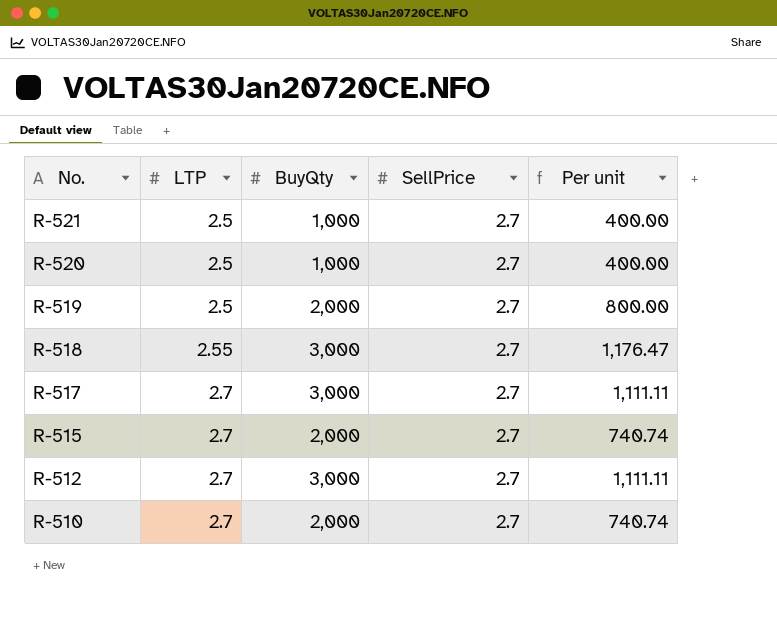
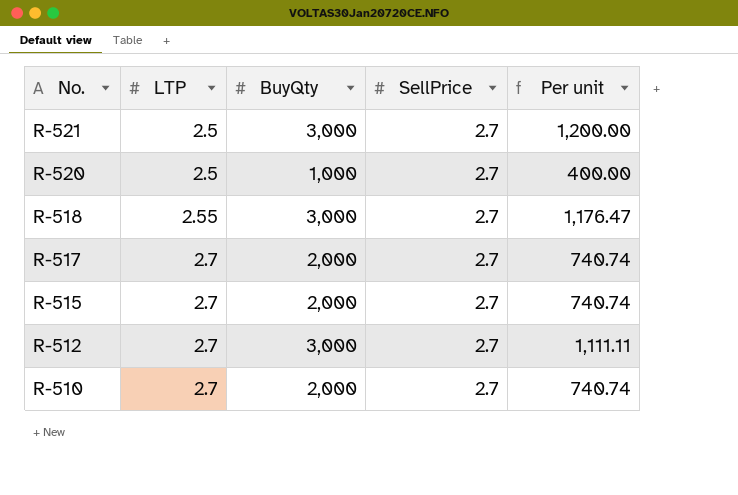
row R-519: 2.5 | 2,000 | 2.7 | 800.00 -> none
R-521 | BuyQty: 1,000 -> 3,000
R-521 | Per unit: 400.00 -> 1,200.00
R-517 | BuyQty: 3,000 -> 2,000
R-517 | Per unit: 1,111.11 -> 740.74

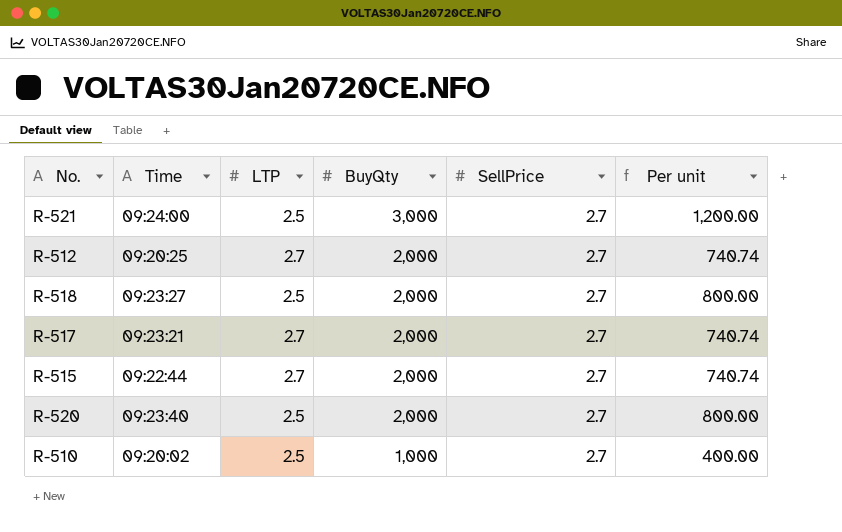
row order: No. descending -> BuyQty descending
column Time | position: none -> 2
R-512 | BuyQty: 3,000 -> 2,000
R-512 | Per unit: 1,111.11 -> 740.74
R-518 | LTP: 2.55 -> 2.5
R-518 | BuyQty: 3,000 -> 2,000
R-518 | Per unit: 1,176.47 -> 800.00
R-520 | BuyQty: 1,000 -> 2,000
R-520 | Per unit: 400.00 -> 800.00
R-510 | LTP: 2.7 -> 2.5
R-510 | BuyQty: 2,000 -> 1,000
R-510 | Per unit: 740.74 -> 400.00

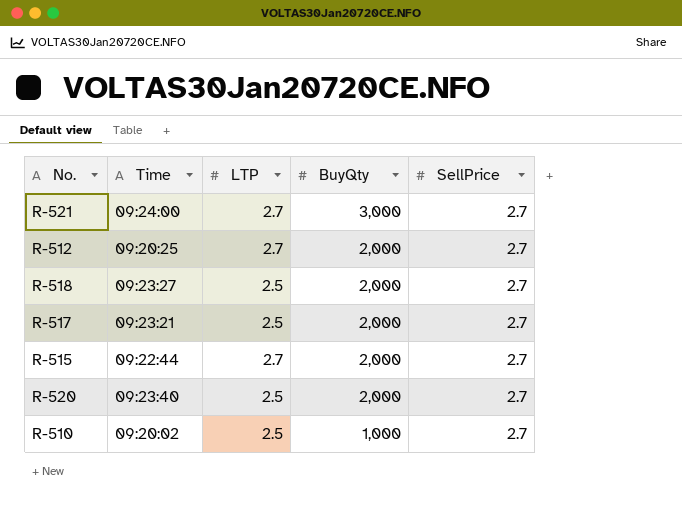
column Per unit | formula: [BuyQty] / [LTP] -> none
R-521 | LTP: 2.5 -> 2.7
R-517 | LTP: 2.7 -> 2.5

